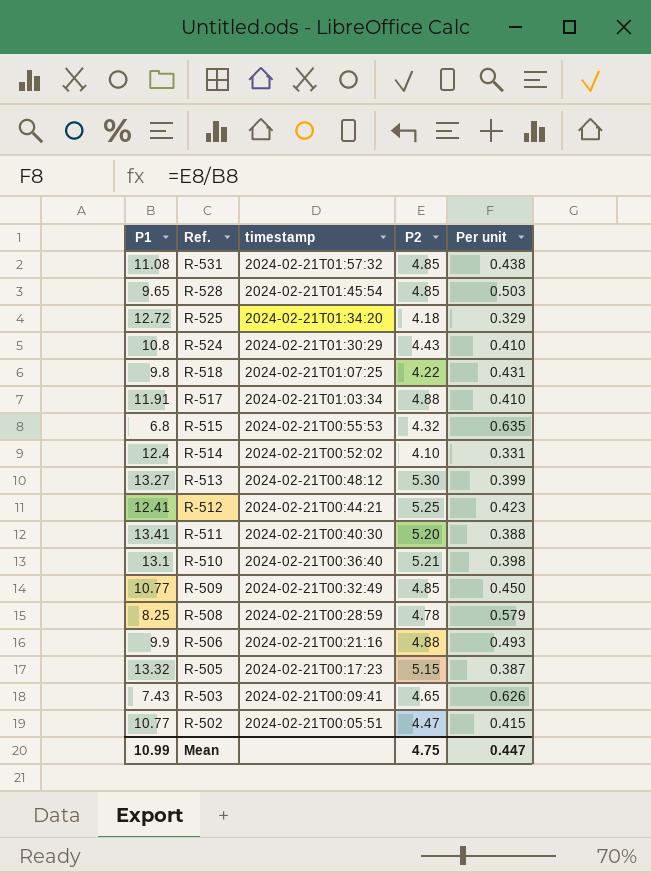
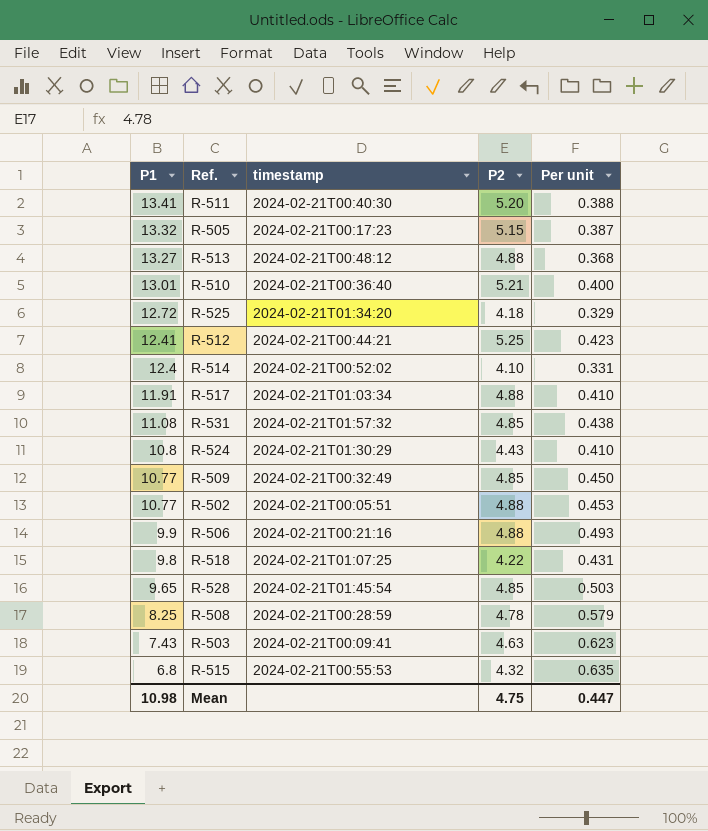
row order: Ref. descending -> P1 descending
R-513 | P2: 5.30 -> 4.88
R-513 | Per unit: 0.399 -> 0.368
R-510 | P1: 13.1 -> 13.01
R-510 | Per unit: 0.398 -> 0.400
R-502 | P2: 4.47 -> 4.88
R-502 | Per unit: 0.415 -> 0.453
R-503 | P2: 4.65 -> 4.63
R-503 | Per unit: 0.626 -> 0.623
Mean | P1: 10.99 -> 10.98

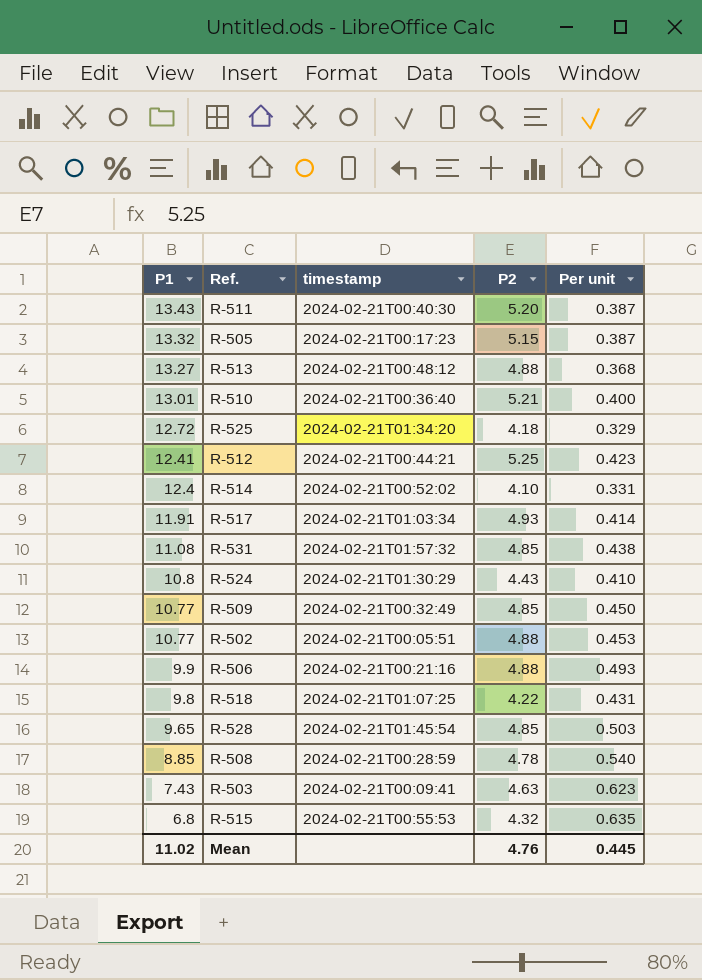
R-511 | P1: 13.41 -> 13.43
R-511 | Per unit: 0.388 -> 0.387
R-517 | P2: 4.88 -> 4.93
R-517 | Per unit: 0.410 -> 0.414
R-508 | P1: 8.25 -> 8.85
R-508 | Per unit: 0.579 -> 0.540
Mean | P1: 10.98 -> 11.02
Mean | P2: 4.75 -> 4.76
Mean | Per unit: 0.447 -> 0.445

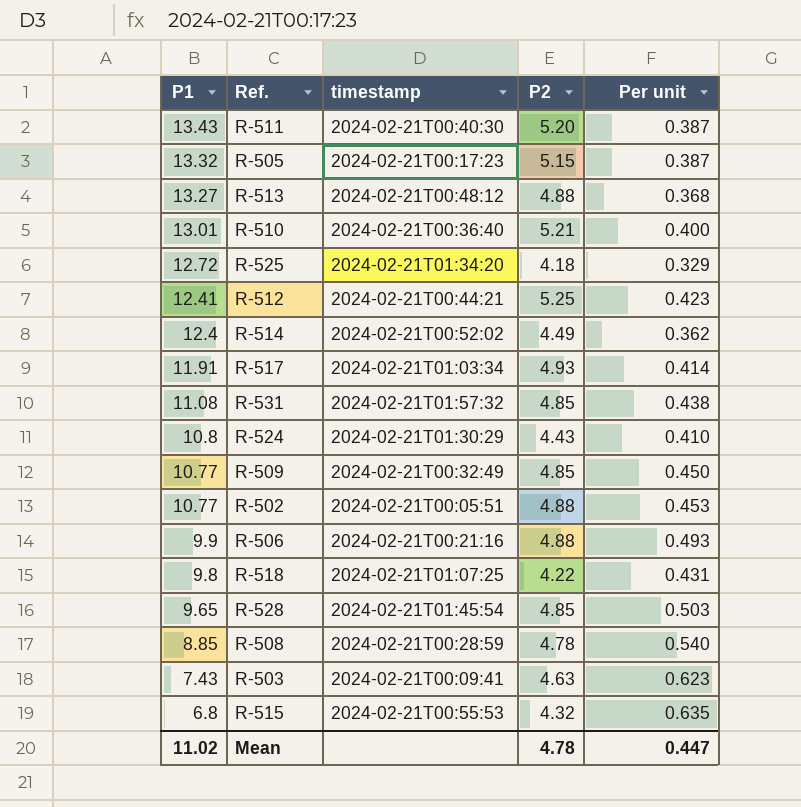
R-514 | P2: 4.10 -> 4.49
R-514 | Per unit: 0.331 -> 0.362
Mean | P2: 4.76 -> 4.78
Mean | Per unit: 0.445 -> 0.447

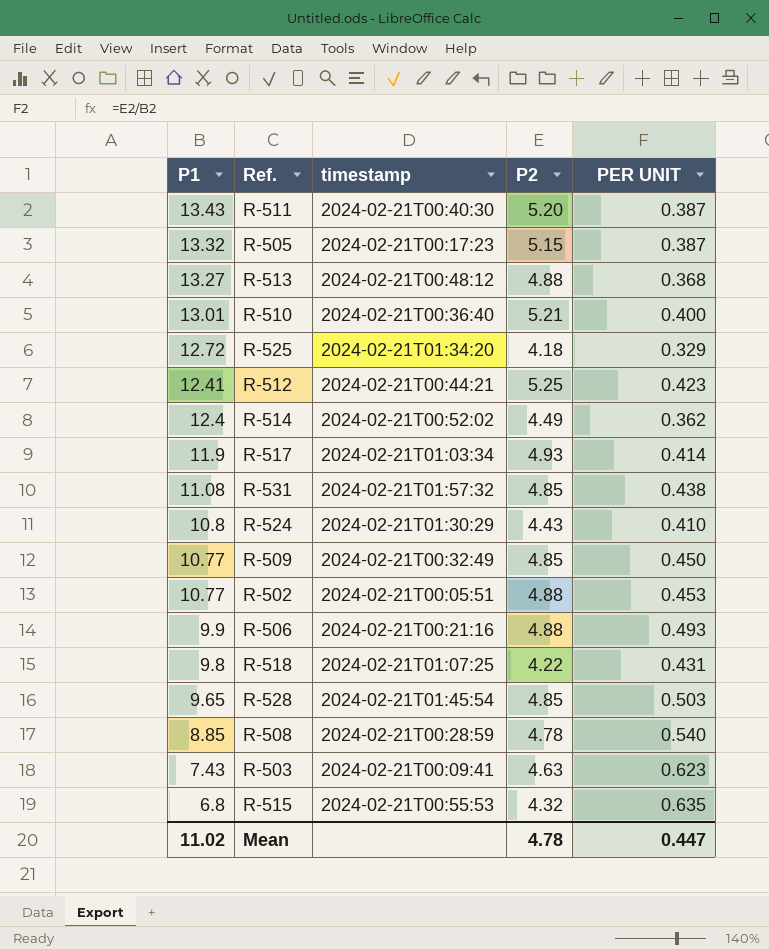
column name: Per unit -> PER UNIT
R-517 | P1: 11.91 -> 11.9

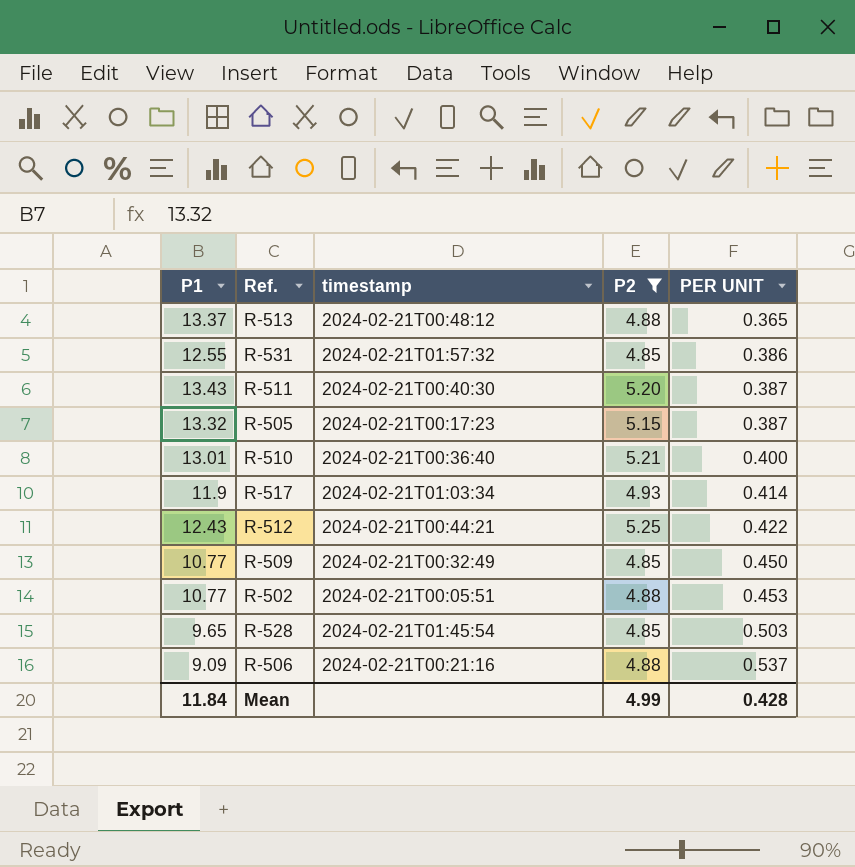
filter: none -> P2 >= 4.85
row order: P1 descending -> PER UNIT ascending
R-513 | P1: 13.27 -> 13.37
R-513 | PER UNIT: 0.368 -> 0.365
R-531 | P1: 11.08 -> 12.55
R-531 | PER UNIT: 0.438 -> 0.386
R-512 | P1: 12.41 -> 12.43
R-512 | PER UNIT: 0.423 -> 0.422
R-506 | P1: 9.9 -> 9.09
R-506 | PER UNIT: 0.493 -> 0.537
Mean | P1: 11.02 -> 11.84
Mean | P2: 4.78 -> 4.99
Mean | PER UNIT: 0.447 -> 0.428

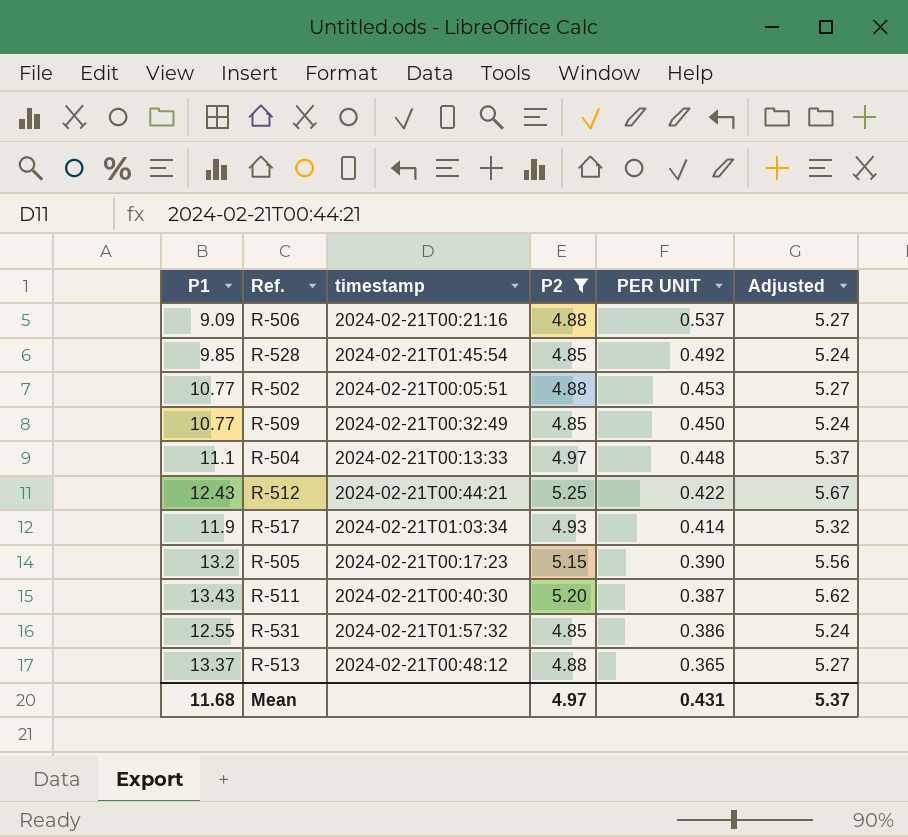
row order: PER UNIT ascending -> PER UNIT descending
column Adjusted | formula: none -> [P2] * 1.08
row R-510: 13.01 | 2024-02-21T00:36:40 | 5.21 | 0.400 -> none
R-528 | P1: 9.65 -> 9.85
R-528 | PER UNIT: 0.503 -> 0.492
row R-504: none -> 11.1 | 2024-02-21T00:13:33 | 4.97 | 0.448 | 5.37
R-505 | P1: 13.32 -> 13.2
R-505 | PER UNIT: 0.387 -> 0.390
Mean | P1: 11.84 -> 11.68
Mean | P2: 4.99 -> 4.97
Mean | PER UNIT: 0.428 -> 0.431

